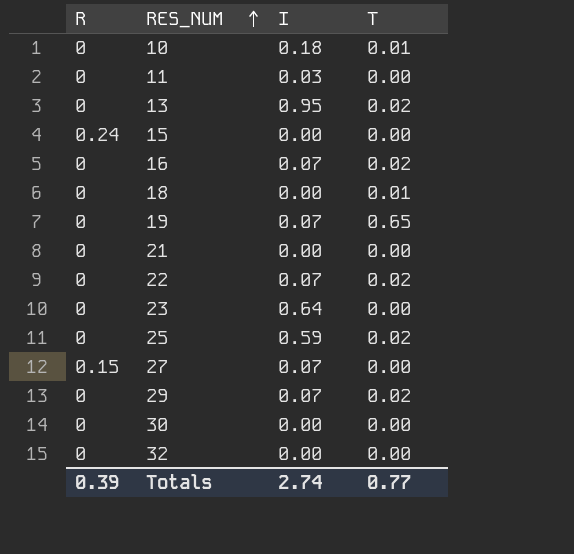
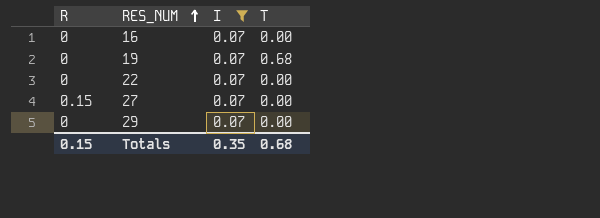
filter: none -> I = 0.07
16 | T: 0.02 -> 0.00
19 | T: 0.65 -> 0.68
22 | T: 0.02 -> 0.00
29 | T: 0.02 -> 0.00
Totals | R: 0.39 -> 0.15
Totals | I: 2.74 -> 0.35
Totals | T: 0.77 -> 0.68

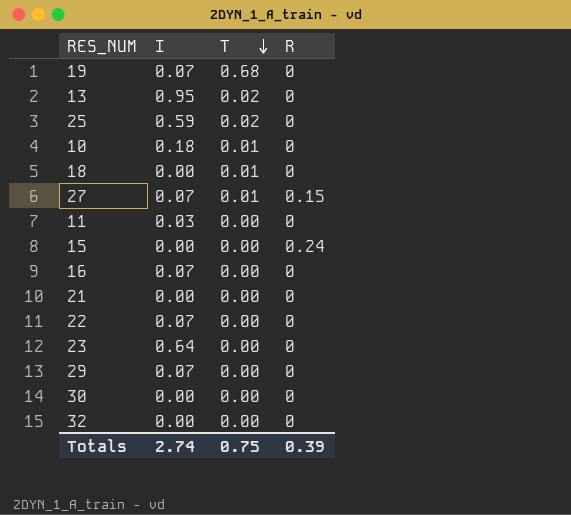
filter: I = 0.07 -> none
row order: RES_NUM ascending -> T descending
column R | position: 1 -> 4
27 | T: 0.00 -> 0.01
Totals | I: 0.35 -> 2.74
Totals | T: 0.68 -> 0.75
Totals | R: 0.15 -> 0.39

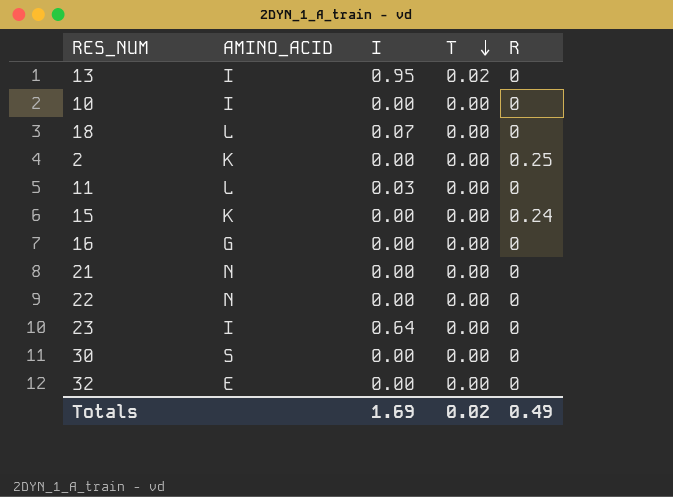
column AMINO_ACID | position: none -> 2
row 19: 0.07 | 0.68 | 0 -> none
row 25: 0.59 | 0.02 | 0 -> none
row 27: 0.07 | 0.01 | 0.15 -> none
row 29: 0.07 | 0.00 | 0 -> none
10 | I: 0.18 -> 0.00
10 | T: 0.01 -> 0.00
18 | I: 0.00 -> 0.07
18 | T: 0.01 -> 0.00
row 2: none -> K | 0.00 | 0.00 | 0.25
16 | I: 0.07 -> 0.00
22 | I: 0.07 -> 0.00
Totals | I: 2.74 -> 1.69
Totals | T: 0.75 -> 0.02
Totals | R: 0.39 -> 0.49

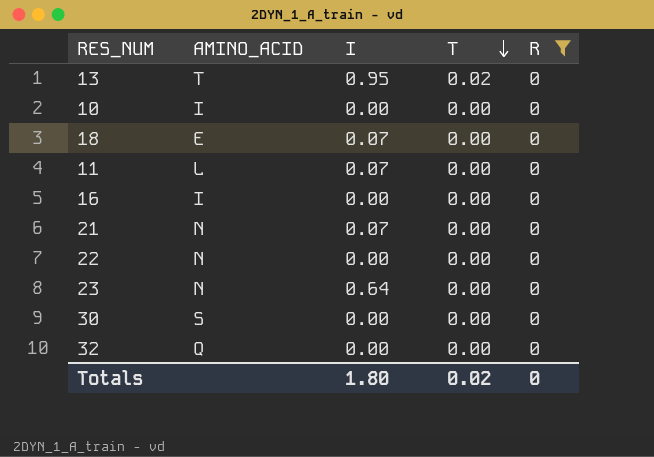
filter: none -> R = 0
13 | AMINO_ACID: I -> T
18 | AMINO_ACID: L -> E
11 | I: 0.03 -> 0.07
16 | AMINO_ACID: G -> I
21 | I: 0.00 -> 0.07
23 | AMINO_ACID: I -> N
32 | AMINO_ACID: E -> Q
Totals | I: 1.69 -> 1.80
Totals | R: 0.49 -> 0

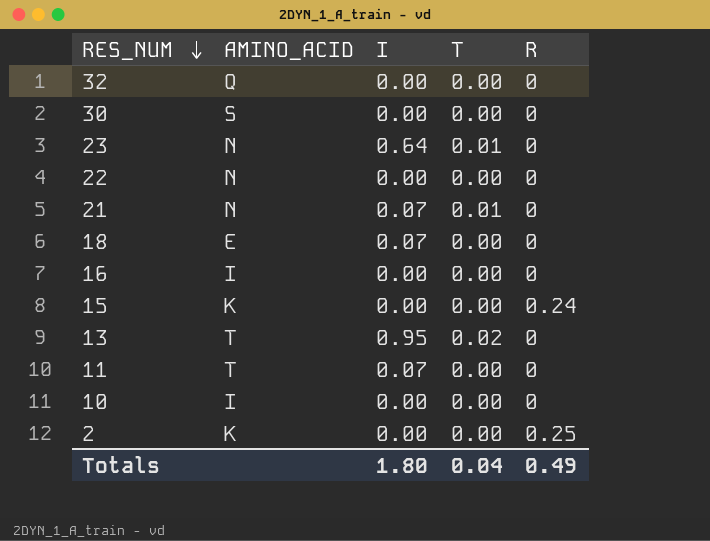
filter: R = 0 -> none
row order: T descending -> RES_NUM descending
23 | T: 0.00 -> 0.01
21 | T: 0.00 -> 0.01
11 | AMINO_ACID: L -> T
Totals | T: 0.02 -> 0.04
Totals | R: 0 -> 0.49

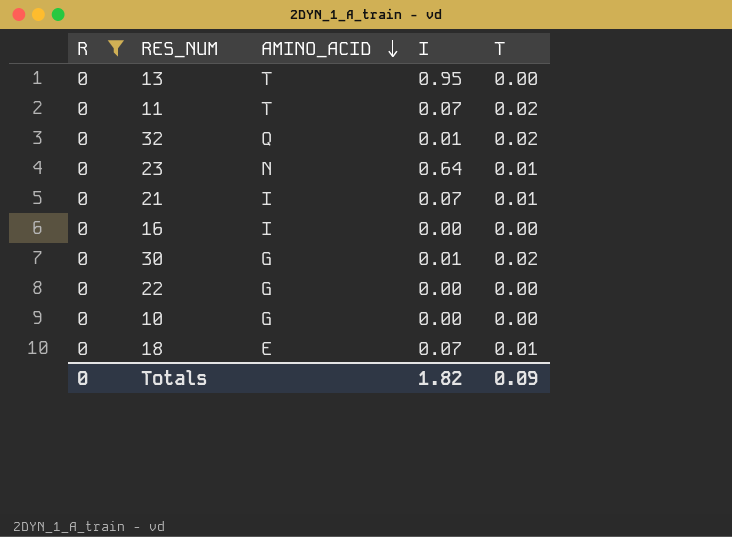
filter: none -> R = 0
row order: RES_NUM descending -> AMINO_ACID descending
column R | position: 5 -> 1
13 | T: 0.02 -> 0.00
11 | T: 0.00 -> 0.02
32 | I: 0.00 -> 0.01
32 | T: 0.00 -> 0.02
21 | AMINO_ACID: N -> I
30 | AMINO_ACID: S -> G
30 | I: 0.00 -> 0.01
30 | T: 0.00 -> 0.02
22 | AMINO_ACID: N -> G
10 | AMINO_ACID: I -> G
18 | T: 0.00 -> 0.01
Totals | R: 0.49 -> 0
Totals | I: 1.80 -> 1.82
Totals | T: 0.04 -> 0.09

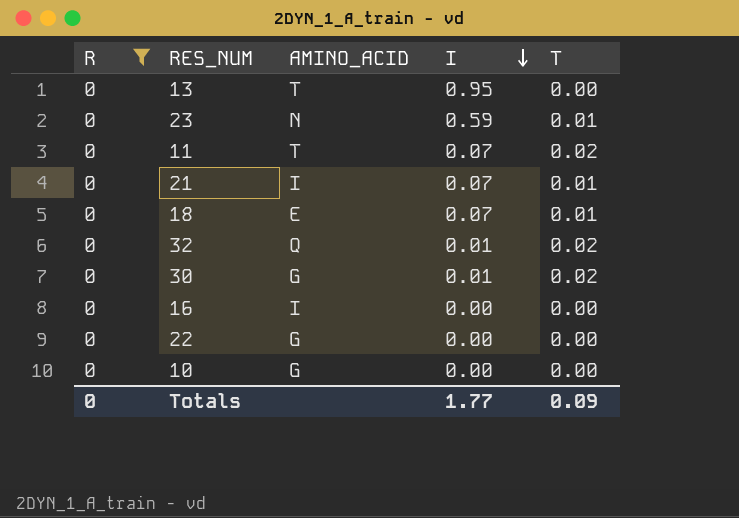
row order: AMINO_ACID descending -> I descending
23 | I: 0.64 -> 0.59
Totals | I: 1.82 -> 1.77

